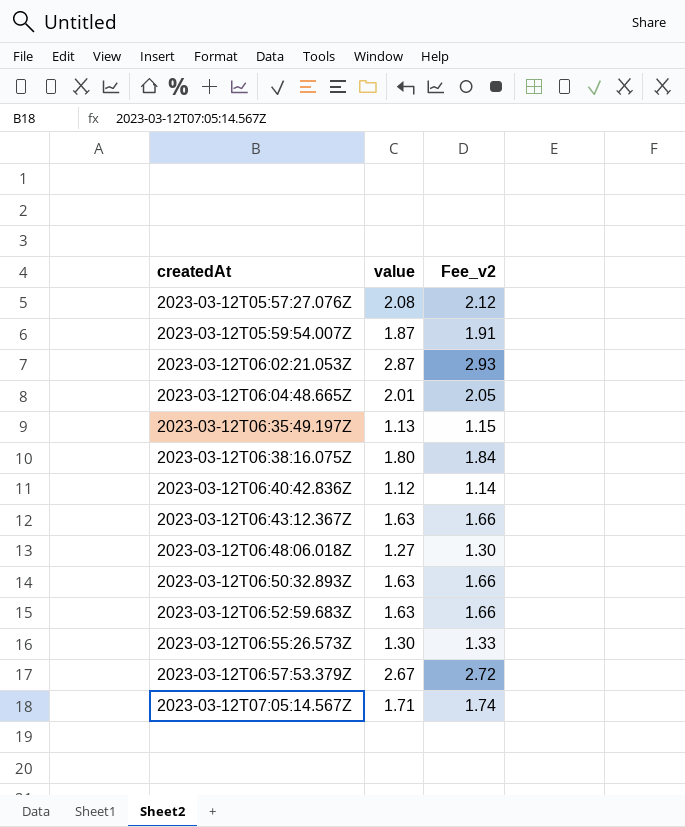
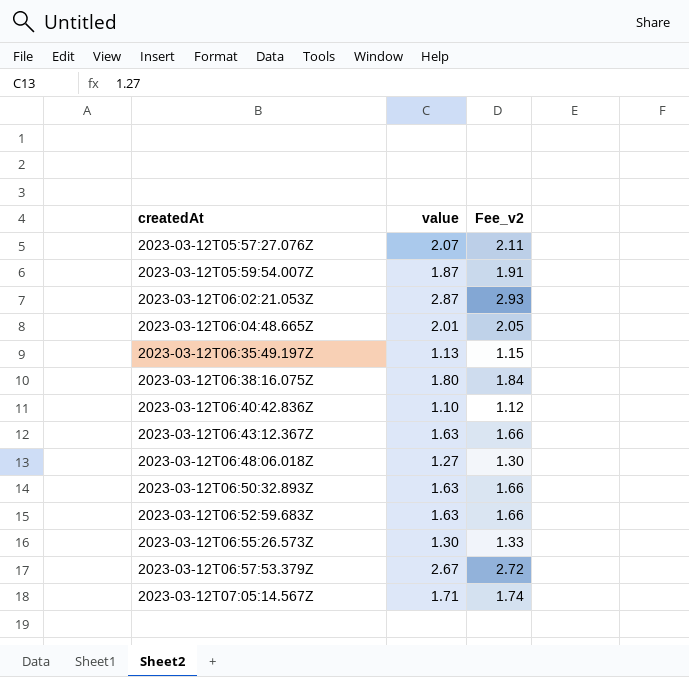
2023-03-12T05:57:27.076Z | value: 2.08 -> 2.07
2023-03-12T05:57:27.076Z | Fee_v2: 2.12 -> 2.11
2023-03-12T06:40:42.836Z | value: 1.12 -> 1.10
2023-03-12T06:40:42.836Z | Fee_v2: 1.14 -> 1.12

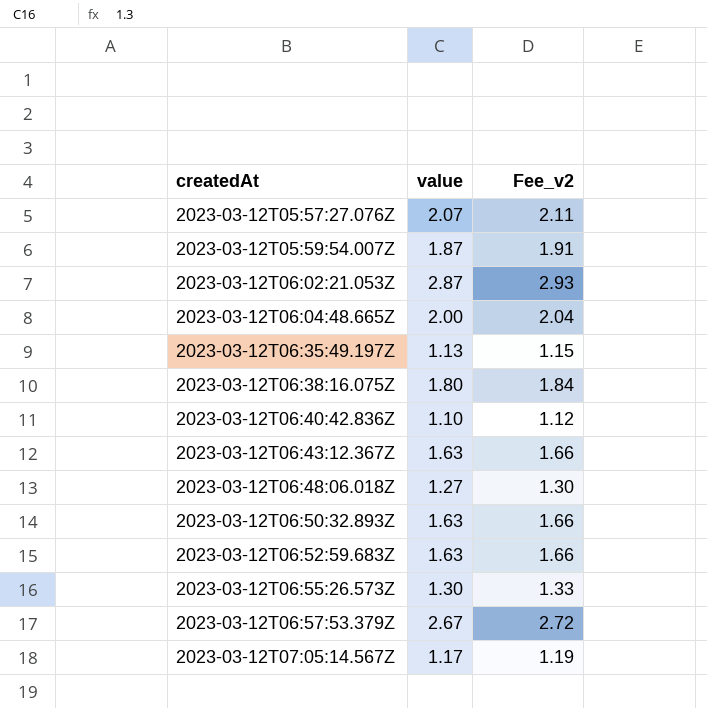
2023-03-12T06:04:48.665Z | value: 2.01 -> 2.00
2023-03-12T06:04:48.665Z | Fee_v2: 2.05 -> 2.04
2023-03-12T07:05:14.567Z | value: 1.71 -> 1.17
2023-03-12T07:05:14.567Z | Fee_v2: 1.74 -> 1.19

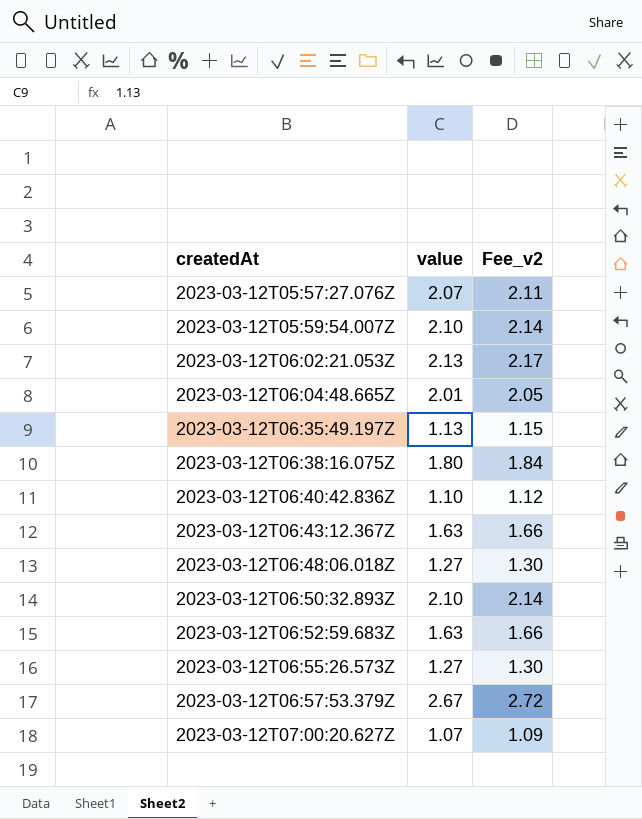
row 2023-03-12T07:05:14.567Z: 1.17 | 1.19 -> none
2023-03-12T05:59:54.007Z | value: 1.87 -> 2.10
2023-03-12T05:59:54.007Z | Fee_v2: 1.91 -> 2.14
2023-03-12T06:02:21.053Z | value: 2.87 -> 2.13
2023-03-12T06:02:21.053Z | Fee_v2: 2.93 -> 2.17
2023-03-12T06:04:48.665Z | value: 2.00 -> 2.01
2023-03-12T06:04:48.665Z | Fee_v2: 2.04 -> 2.05
2023-03-12T06:50:32.893Z | value: 1.63 -> 2.10
2023-03-12T06:50:32.893Z | Fee_v2: 1.66 -> 2.14
2023-03-12T06:55:26.573Z | value: 1.30 -> 1.27
2023-03-12T06:55:26.573Z | Fee_v2: 1.33 -> 1.30
row 2023-03-12T07:00:20.627Z: none -> 1.07 | 1.09

